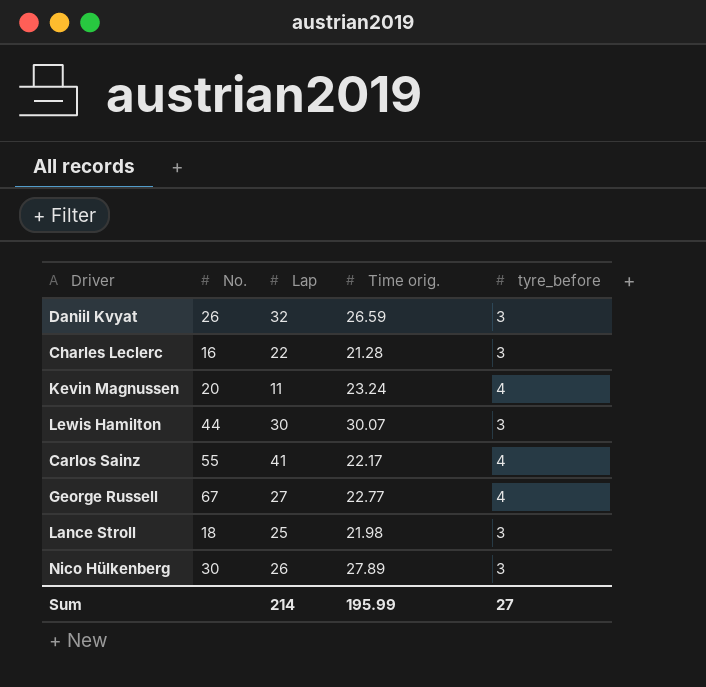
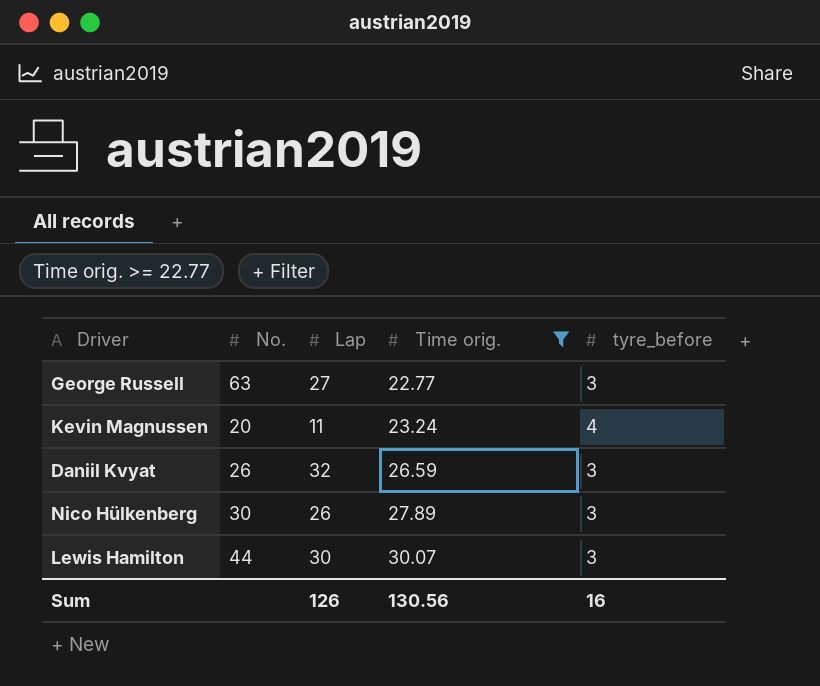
filter: none -> Time orig. >= 22.77
row order: none -> Time orig. ascending
George Russell | No.: 67 -> 63
George Russell | tyre_before: 4 -> 3
Sum | Lap: 214 -> 126
Sum | Time orig.: 195.99 -> 130.56
Sum | tyre_before: 27 -> 16

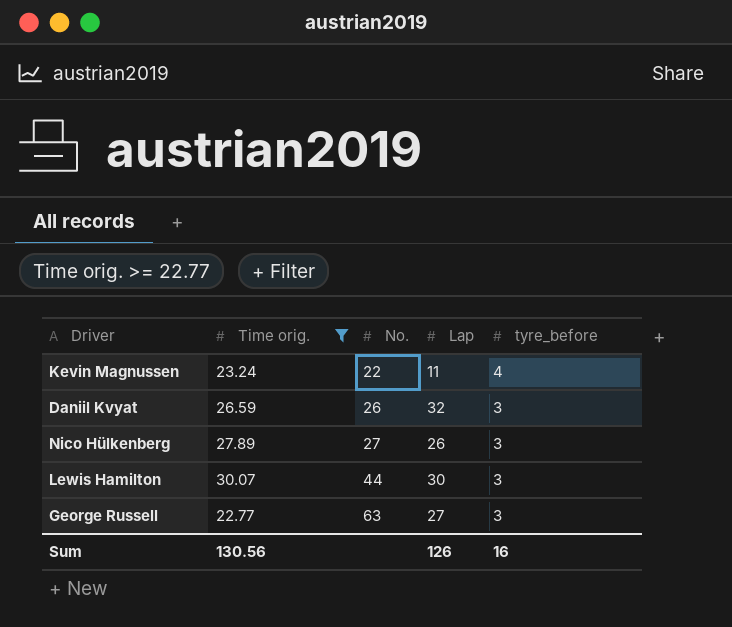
row order: Time orig. ascending -> No. ascending
column Time orig. | position: 4 -> 2
Kevin Magnussen | No.: 20 -> 22
Nico Hülkenberg | No.: 30 -> 27

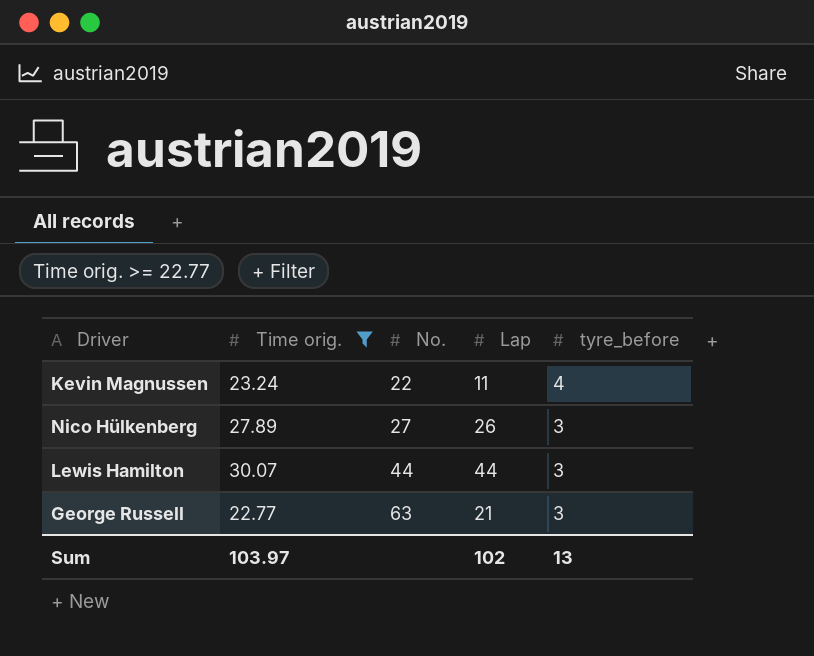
row Daniil Kvyat: 26.59 | 26 | 32 | 3 -> none
Lewis Hamilton | Lap: 30 -> 44
George Russell | Lap: 27 -> 21
Sum | Time orig.: 130.56 -> 103.97
Sum | Lap: 126 -> 102
Sum | tyre_before: 16 -> 13

